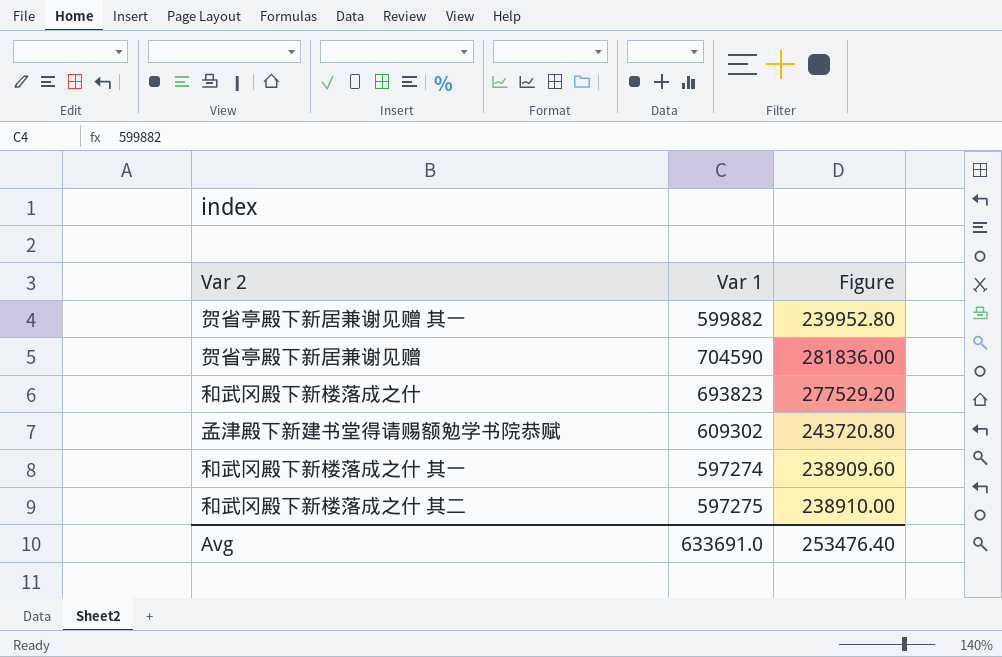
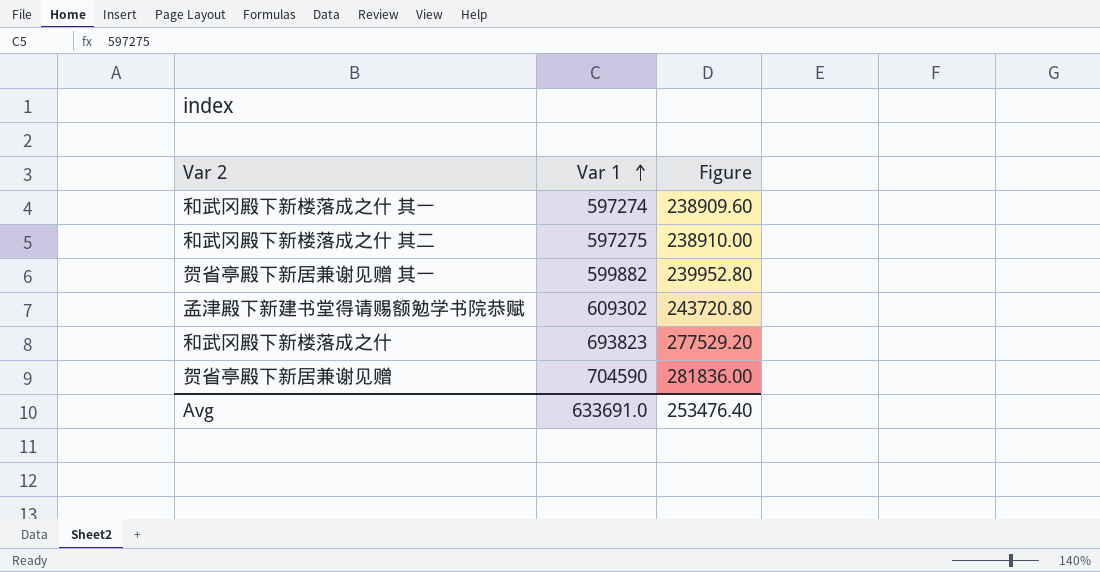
row order: none -> Var 1 ascending

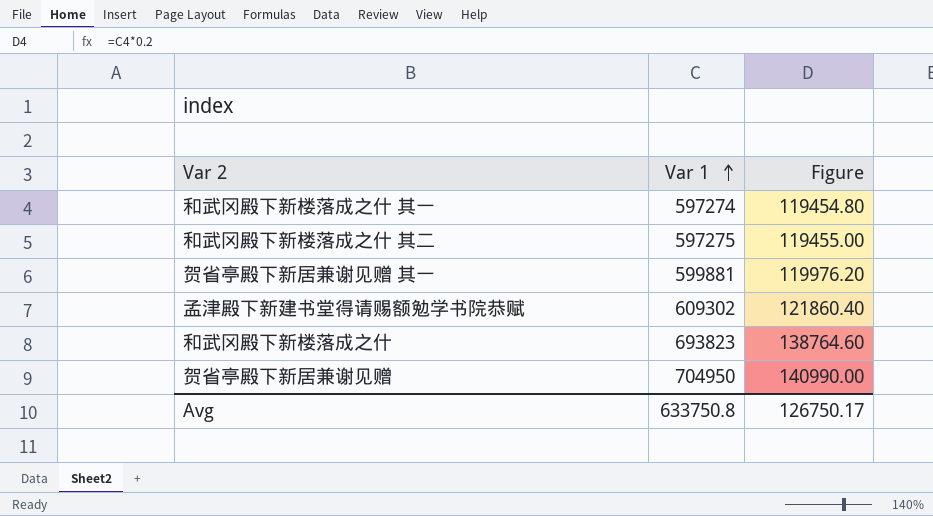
column Figure | formula: [Var 1] * 0.4 -> [Var 1] * 0.2
贺省亭殿下新居兼谢见赠 其一 | Var 1: 599882 -> 599881
贺省亭殿下新居兼谢见赠 | Var 1: 704590 -> 704950
Avg | Var 1: 633691.0 -> 633750.8
Avg | Figure: 253476.40 -> 126750.17

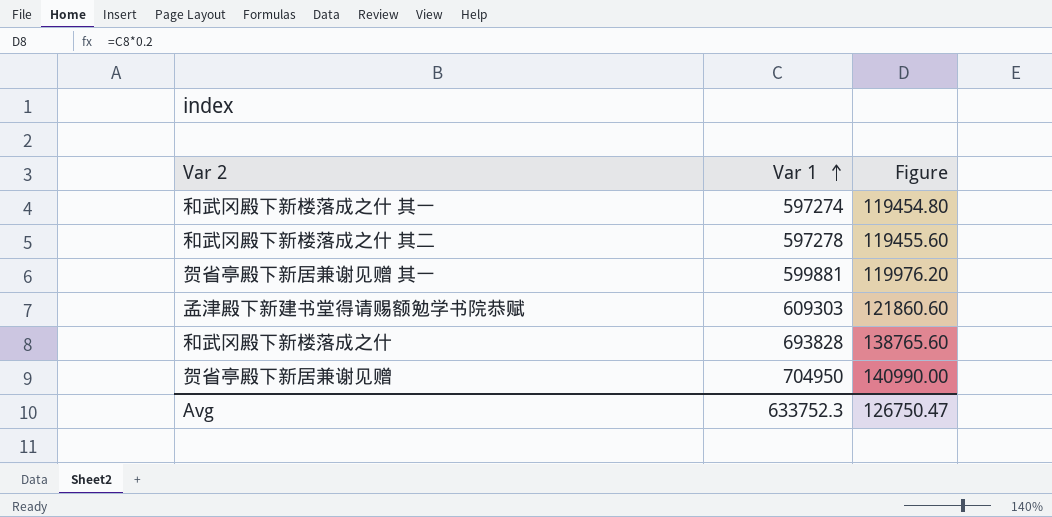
和武冈殿下新楼落成之什 其二 | Var 1: 597275 -> 597278
和武冈殿下新楼落成之什 其二 | Figure: 119455.00 -> 119455.60
孟津殿下新建书堂得请赐额勉学书院恭赋 | Var 1: 609302 -> 609303
孟津殿下新建书堂得请赐额勉学书院恭赋 | Figure: 121860.40 -> 121860.60
和武冈殿下新楼落成之什 | Var 1: 693823 -> 693828
和武冈殿下新楼落成之什 | Figure: 138764.60 -> 138765.60
Avg | Var 1: 633750.8 -> 633752.3
Avg | Figure: 126750.17 -> 126750.47

